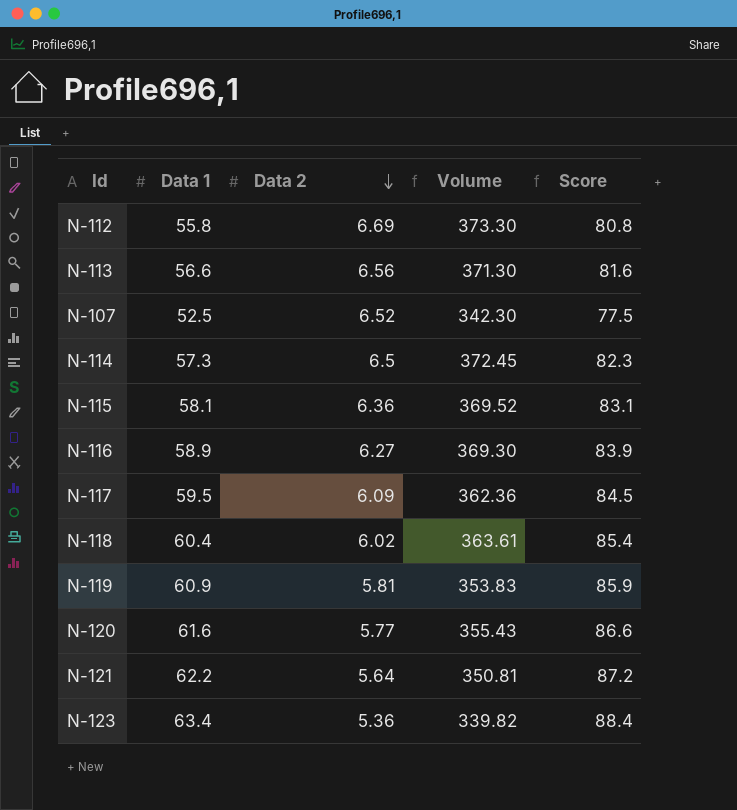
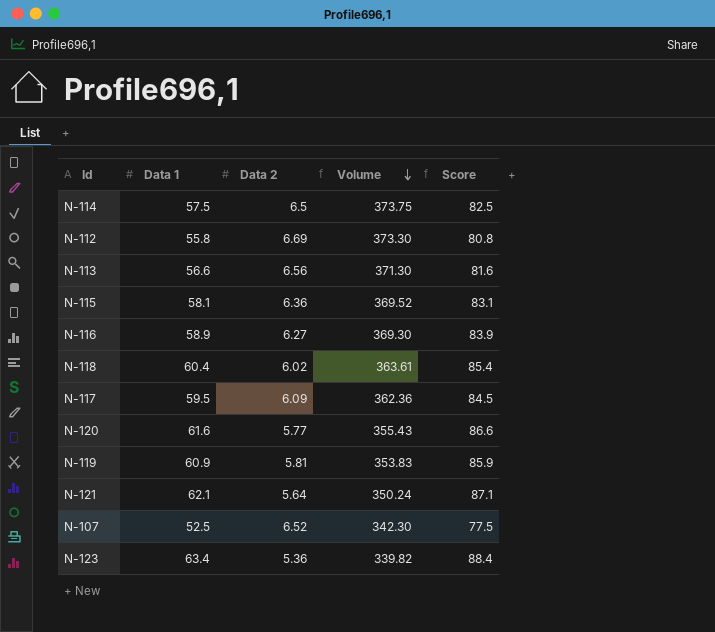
row order: Data 2 descending -> Volume descending
N-114 | Data 1: 57.3 -> 57.5
N-114 | Volume: 372.45 -> 373.75
N-114 | Score: 82.3 -> 82.5
N-121 | Data 1: 62.2 -> 62.1
N-121 | Volume: 350.81 -> 350.24
N-121 | Score: 87.2 -> 87.1

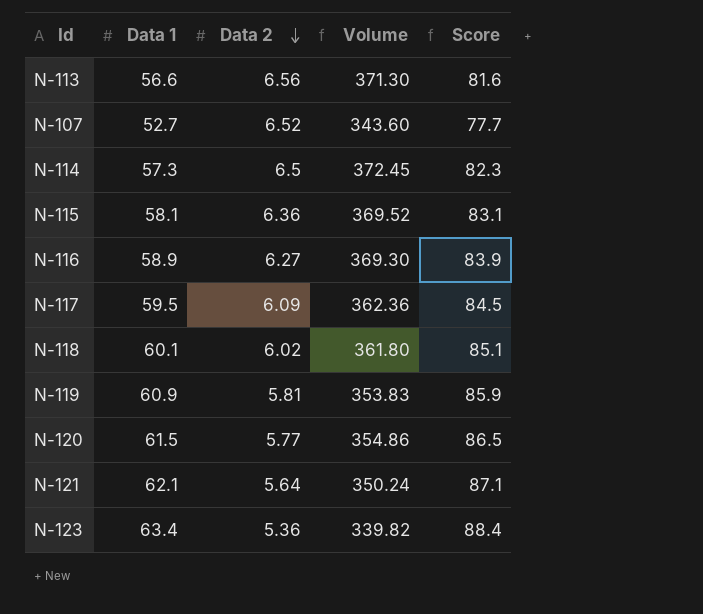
row order: Volume descending -> Data 2 descending
row N-112: 55.8 | 6.69 | 373.30 | 80.8 -> none
N-107 | Data 1: 52.5 -> 52.7
N-107 | Volume: 342.30 -> 343.60
N-107 | Score: 77.5 -> 77.7
N-114 | Data 1: 57.5 -> 57.3
N-114 | Volume: 373.75 -> 372.45
N-114 | Score: 82.5 -> 82.3
N-118 | Data 1: 60.4 -> 60.1
N-118 | Volume: 363.61 -> 361.80
N-118 | Score: 85.4 -> 85.1
N-120 | Data 1: 61.6 -> 61.5
N-120 | Volume: 355.43 -> 354.86
N-120 | Score: 86.6 -> 86.5

